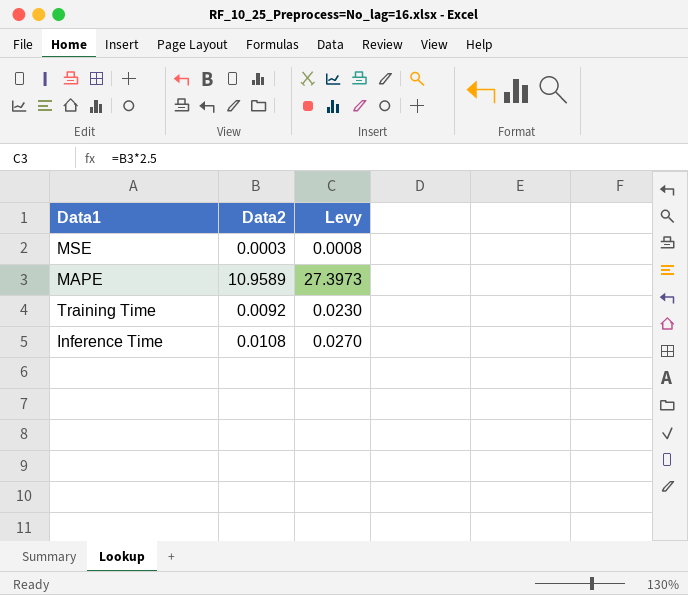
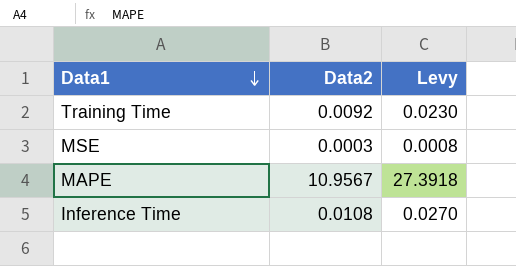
row order: none -> Data1 descending
MAPE | Data2: 10.9589 -> 10.9567
MAPE | Levy: 27.3973 -> 27.3918

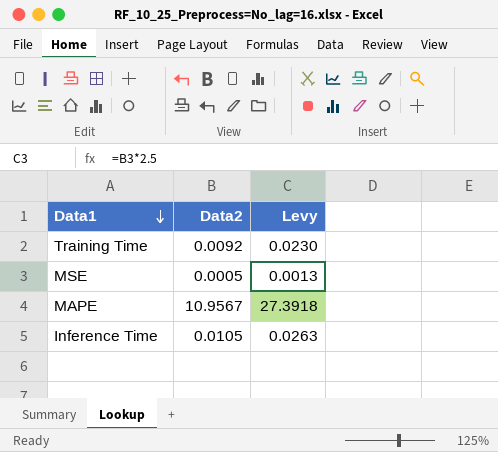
MSE | Data2: 0.0003 -> 0.0005
MSE | Levy: 0.0008 -> 0.0013
Inference Time | Data2: 0.0108 -> 0.0105
Inference Time | Levy: 0.0270 -> 0.0263

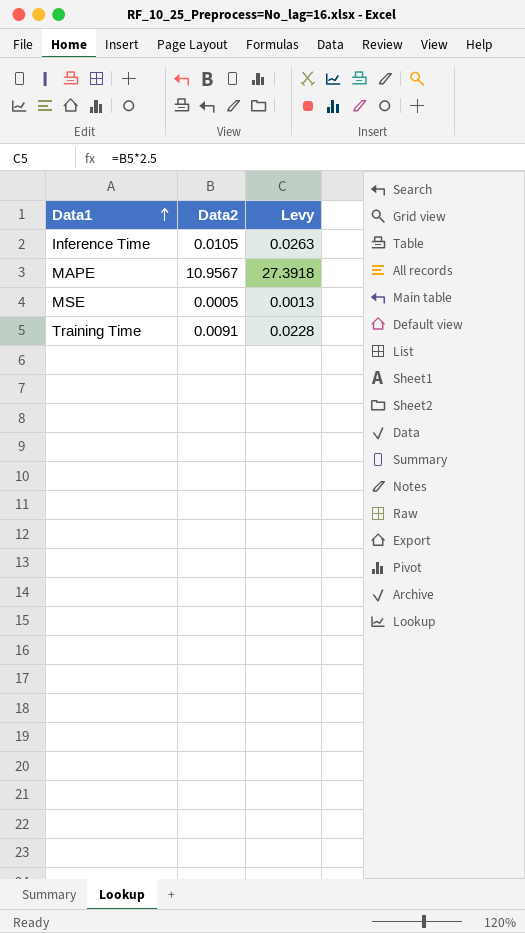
row order: Data1 descending -> Data1 ascending
Training Time | Data2: 0.0092 -> 0.0091
Training Time | Levy: 0.0230 -> 0.0228

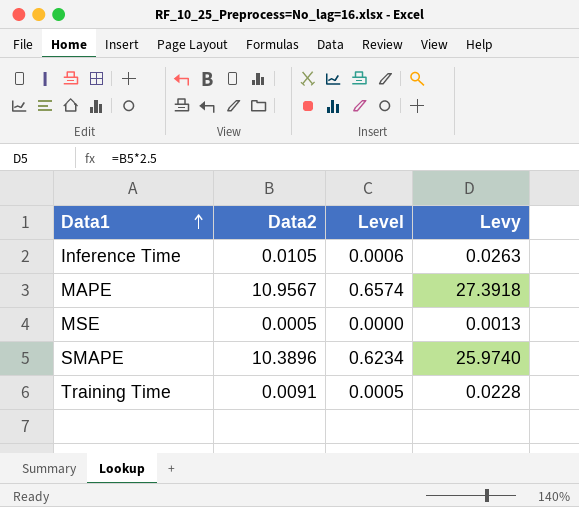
column Level | formula: none -> [Data2] * 0.06
row SMAPE: none -> 10.3896 | 0.6234 | 25.9740

